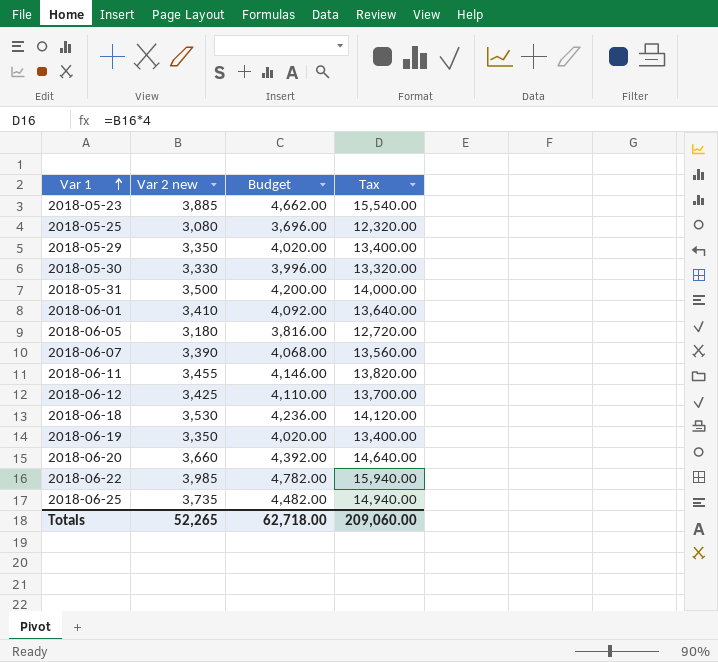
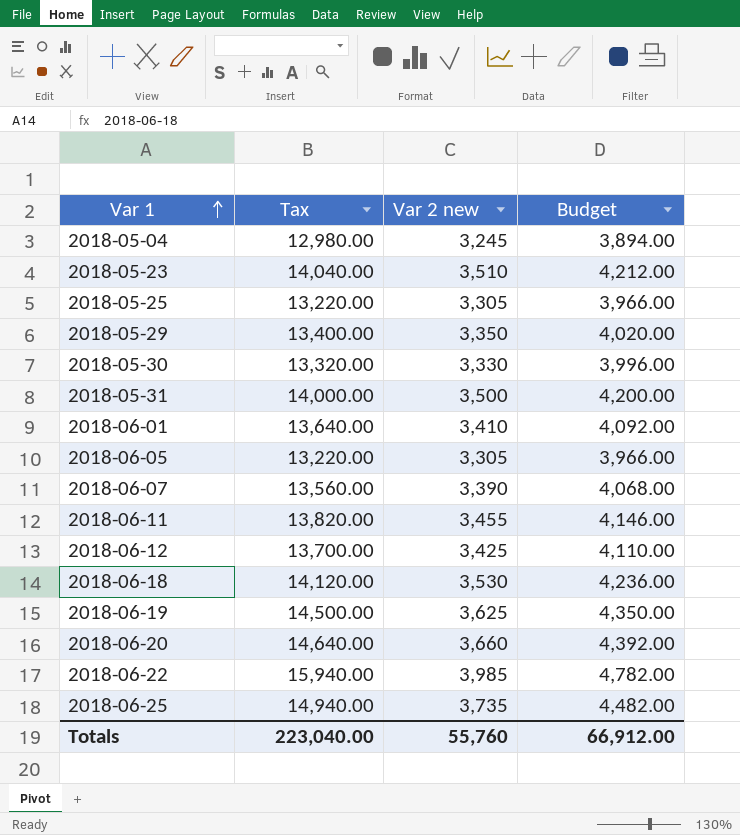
column Tax | position: 4 -> 2
row 2018-05-04: none -> 12,980.00 | 3,245 | 3,894.00
2018-05-23 | Tax: 15,540.00 -> 14,040.00
2018-05-23 | Var 2 new: 3,885 -> 3,510
2018-05-23 | Budget: 4,662.00 -> 4,212.00
2018-05-25 | Tax: 12,320.00 -> 13,220.00
2018-05-25 | Var 2 new: 3,080 -> 3,305
2018-05-25 | Budget: 3,696.00 -> 3,966.00
2018-06-05 | Tax: 12,720.00 -> 13,220.00
2018-06-05 | Var 2 new: 3,180 -> 3,305
2018-06-05 | Budget: 3,816.00 -> 3,966.00
2018-06-19 | Tax: 13,400.00 -> 14,500.00
2018-06-19 | Var 2 new: 3,350 -> 3,625
2018-06-19 | Budget: 4,020.00 -> 4,350.00
Totals | Tax: 209,060.00 -> 223,040.00
Totals | Var 2 new: 52,265 -> 55,760
Totals | Budget: 62,718.00 -> 66,912.00

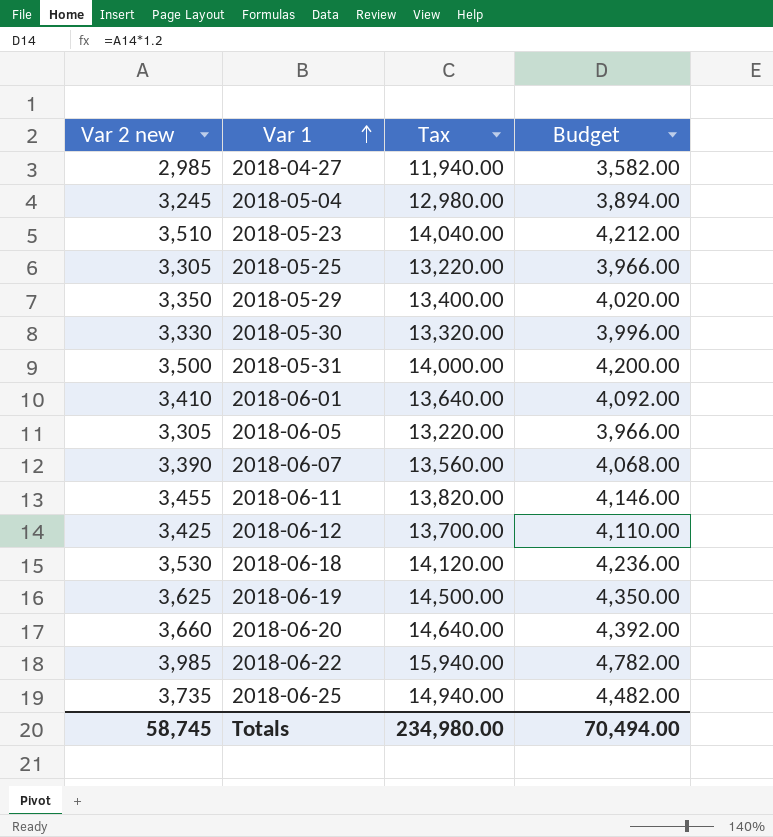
column Var 2 new | position: 3 -> 1
row 2018-04-27: none -> 2,985 | 11,940.00 | 3,582.00
Totals | Var 2 new: 55,760 -> 58,745
Totals | Tax: 223,040.00 -> 234,980.00
Totals | Budget: 66,912.00 -> 70,494.00

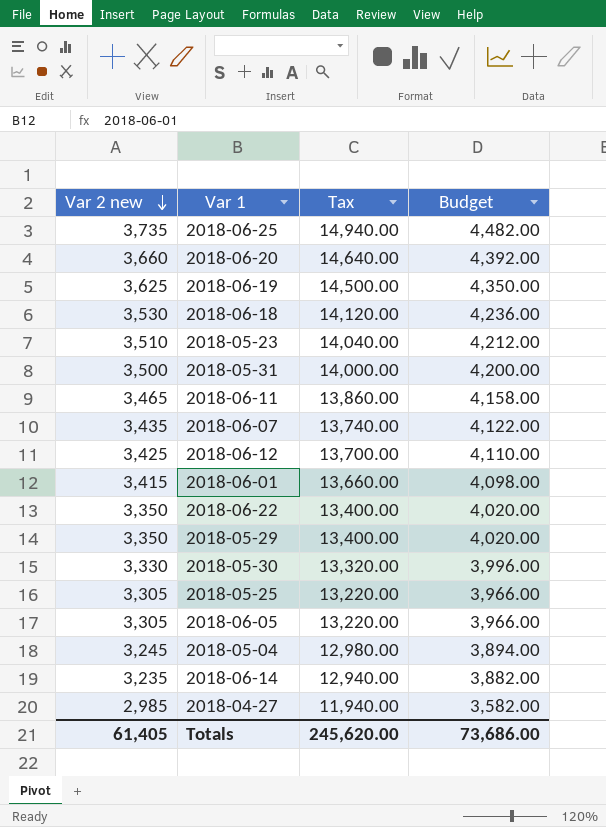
row order: Var 1 ascending -> Var 2 new descending
2018-06-11 | Var 2 new: 3,455 -> 3,465
2018-06-11 | Tax: 13,820.00 -> 13,860.00
2018-06-11 | Budget: 4,146.00 -> 4,158.00
2018-06-07 | Var 2 new: 3,390 -> 3,435
2018-06-07 | Tax: 13,560.00 -> 13,740.00
2018-06-07 | Budget: 4,068.00 -> 4,122.00
2018-06-01 | Var 2 new: 3,410 -> 3,415
2018-06-01 | Tax: 13,640.00 -> 13,660.00
2018-06-01 | Budget: 4,092.00 -> 4,098.00
2018-06-22 | Var 2 new: 3,985 -> 3,350
2018-06-22 | Tax: 15,940.00 -> 13,400.00
2018-06-22 | Budget: 4,782.00 -> 4,020.00
row 2018-06-14: none -> 3,235 | 12,940.00 | 3,882.00
Totals | Var 2 new: 58,745 -> 61,405
Totals | Tax: 234,980.00 -> 245,620.00
Totals | Budget: 70,494.00 -> 73,686.00

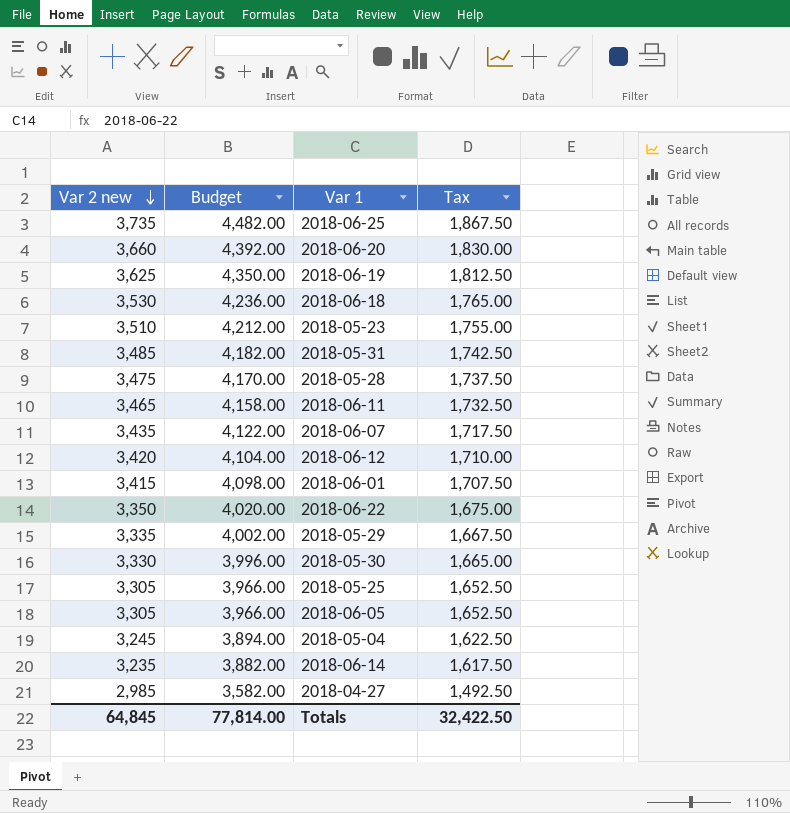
column Budget | position: 4 -> 2
column Tax | formula: [Var 2 new] * 4 -> [Var 2 new] * 0.5
2018-05-31 | Var 2 new: 3,500 -> 3,485
2018-05-31 | Budget: 4,200.00 -> 4,182.00
row 2018-05-28: none -> 3,475 | 4,170.00 | 1,737.50
2018-06-12 | Var 2 new: 3,425 -> 3,420
2018-06-12 | Budget: 4,110.00 -> 4,104.00
2018-05-29 | Var 2 new: 3,350 -> 3,335
2018-05-29 | Budget: 4,020.00 -> 4,002.00
Totals | Var 2 new: 61,405 -> 64,845
Totals | Budget: 73,686.00 -> 77,814.00
Totals | Tax: 245,620.00 -> 32,422.50

